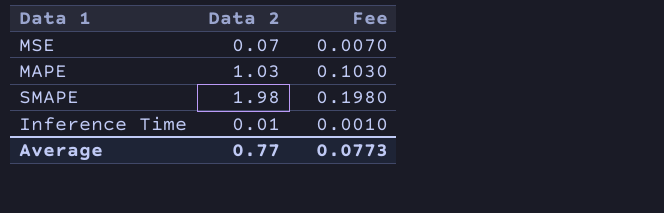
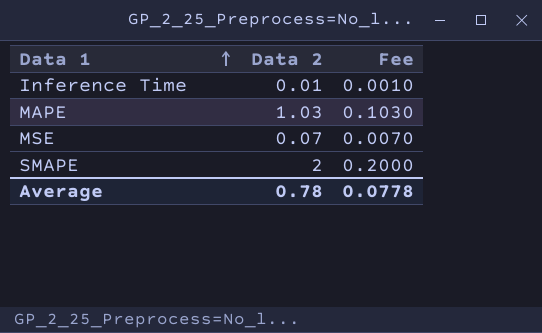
row order: none -> Data 1 ascending
SMAPE | Data 2: 1.98 -> 2
SMAPE | Fee: 0.1980 -> 0.2000
Average | Data 2: 0.77 -> 0.78
Average | Fee: 0.0773 -> 0.0778

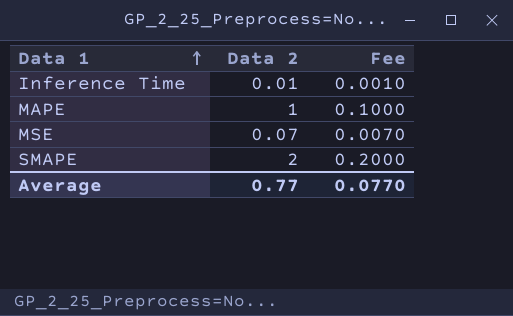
MAPE | Data 2: 1.03 -> 1
MAPE | Fee: 0.1030 -> 0.1000
Average | Data 2: 0.78 -> 0.77
Average | Fee: 0.0778 -> 0.0770

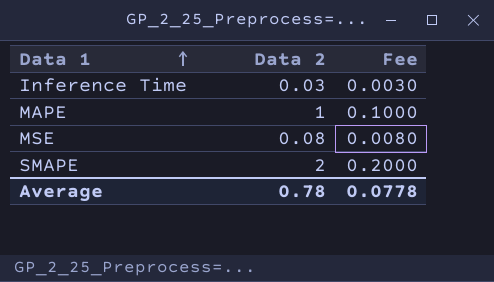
Inference Time | Data 2: 0.01 -> 0.03
Inference Time | Fee: 0.0010 -> 0.0030
MSE | Data 2: 0.07 -> 0.08
MSE | Fee: 0.0070 -> 0.0080
Average | Data 2: 0.77 -> 0.78
Average | Fee: 0.0770 -> 0.0778

